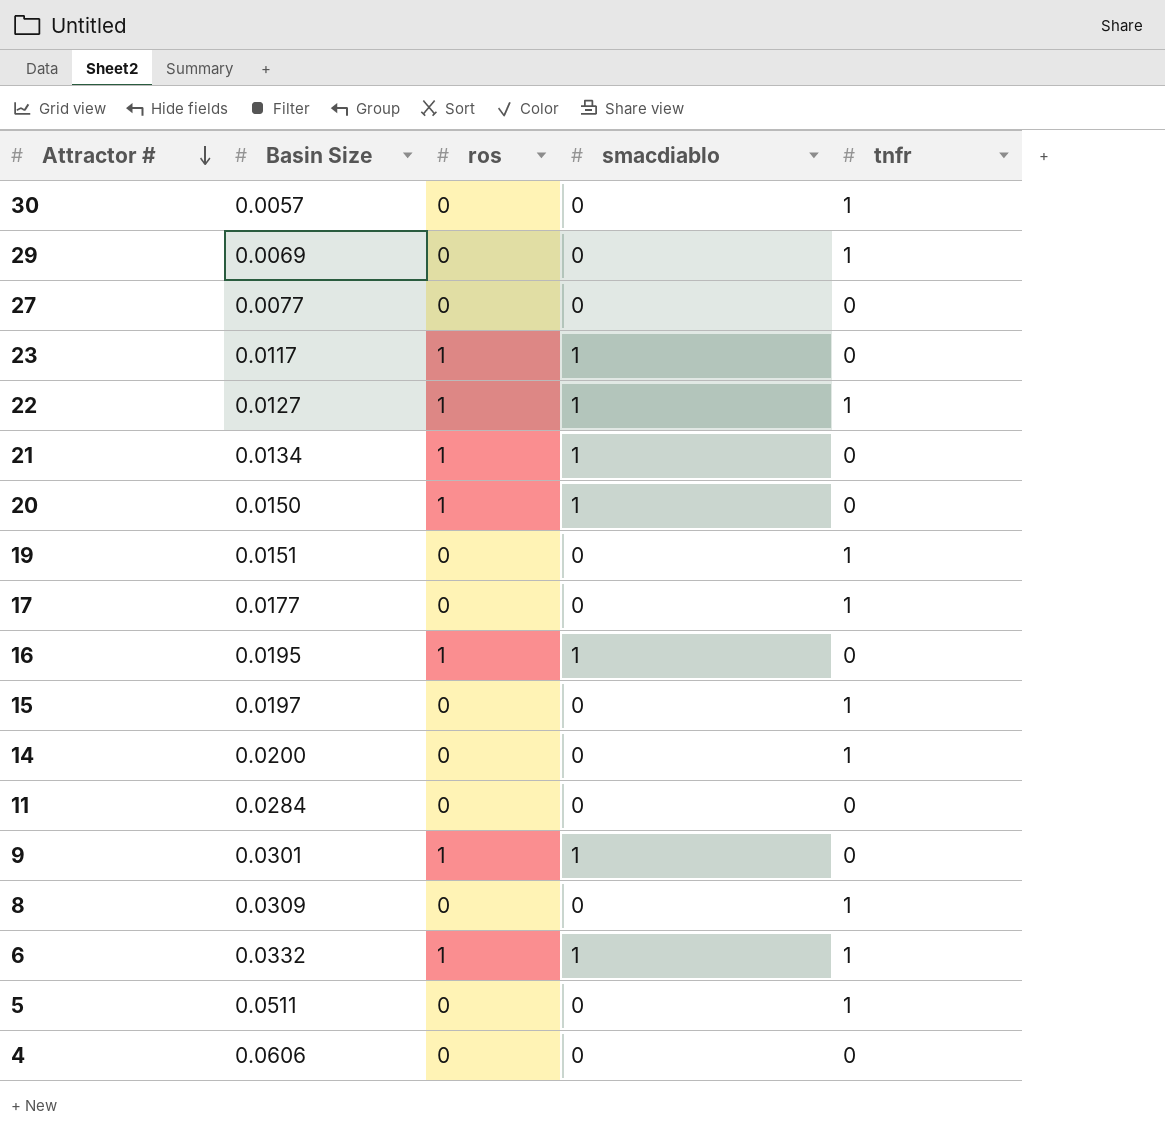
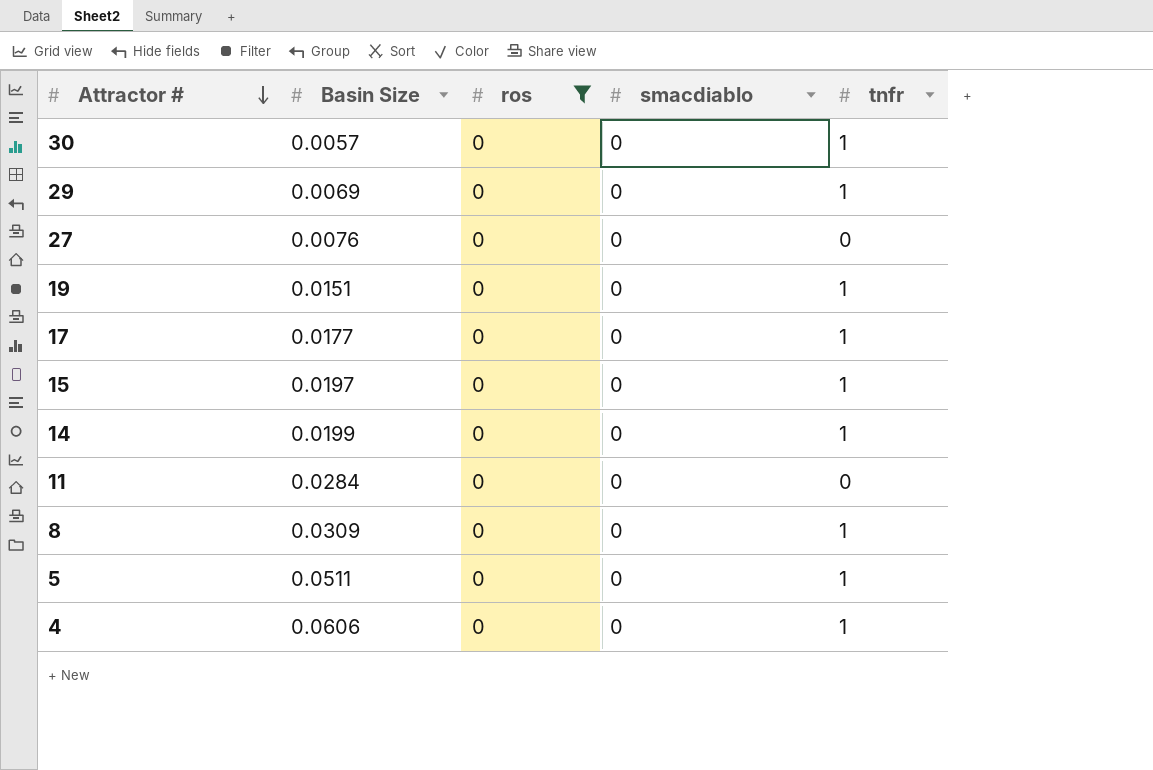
filter: none -> ros = 0
27 | Basin Size: 0.0077 -> 0.0076
14 | Basin Size: 0.0200 -> 0.0199
4 | tnfr: 0 -> 1

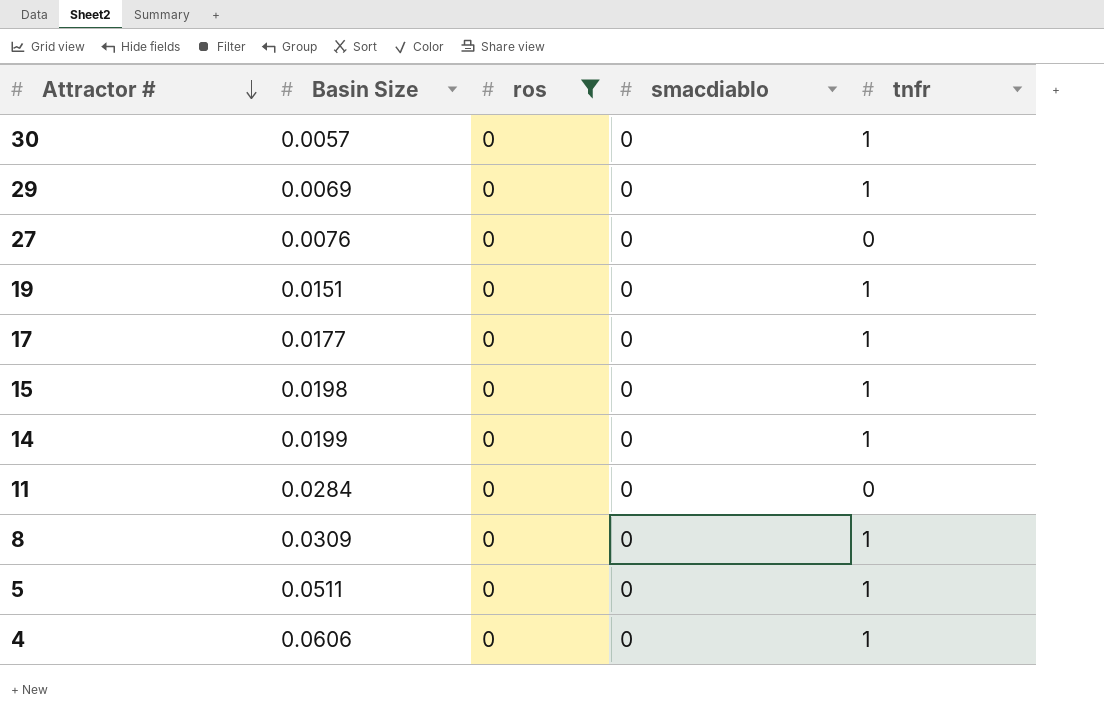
15 | Basin Size: 0.0197 -> 0.0198

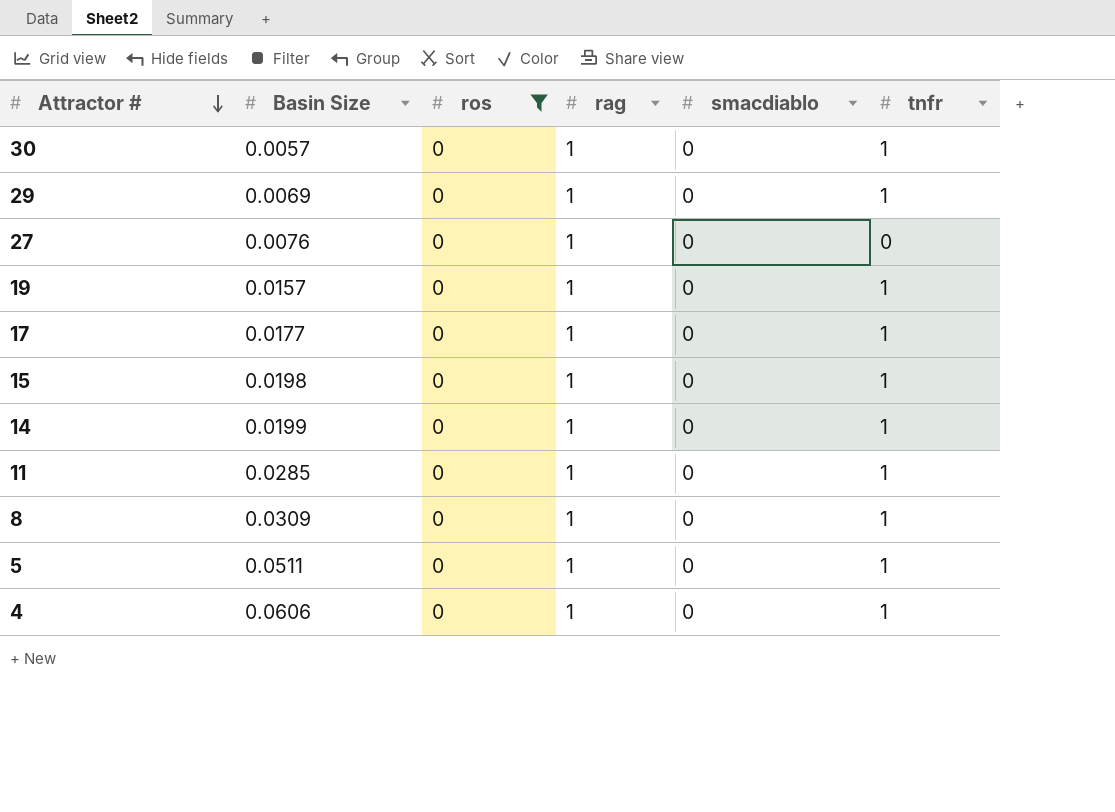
column rag | position: none -> 4
19 | Basin Size: 0.0151 -> 0.0157
11 | Basin Size: 0.0284 -> 0.0285
11 | tnfr: 0 -> 1

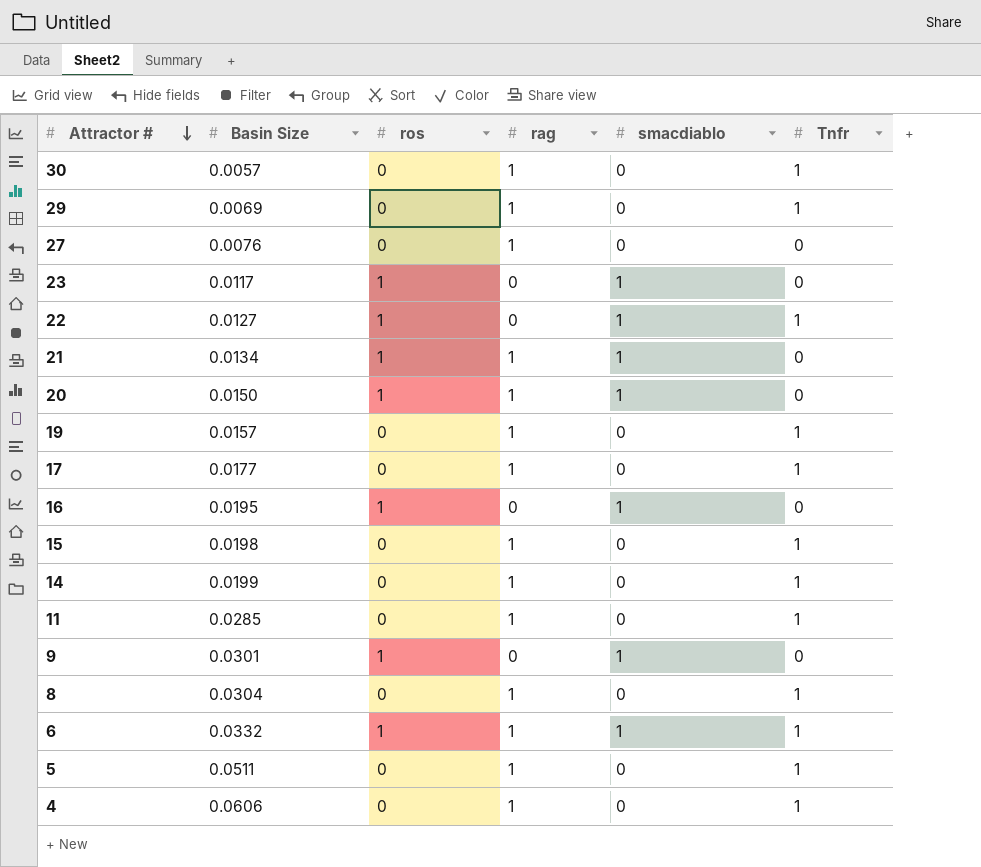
filter: ros = 0 -> none
column name: tnfr -> Tnfr
8 | Basin Size: 0.0309 -> 0.0304

